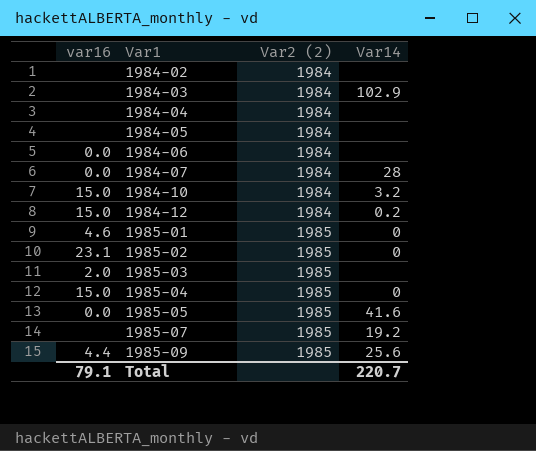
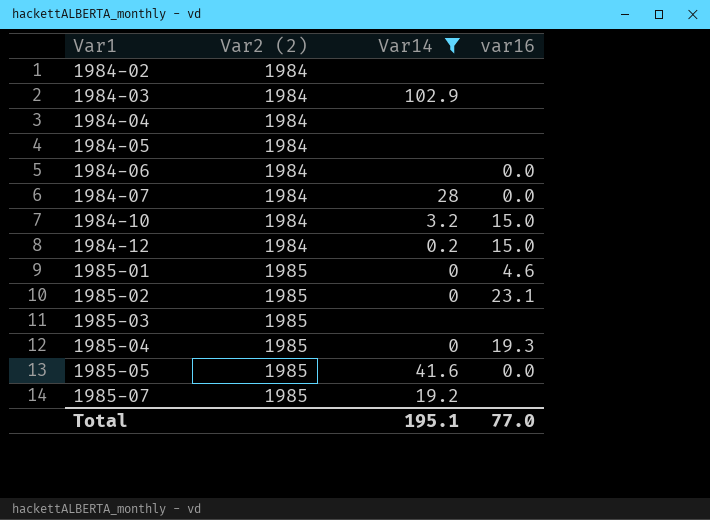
filter: none -> Var14 != 25.6
column var16 | position: 1 -> 4
1985-03 | var16: 2.0 -> none
1985-04 | var16: 15.0 -> 19.3
Total | Var14: 220.7 -> 195.1
Total | var16: 79.1 -> 77.0

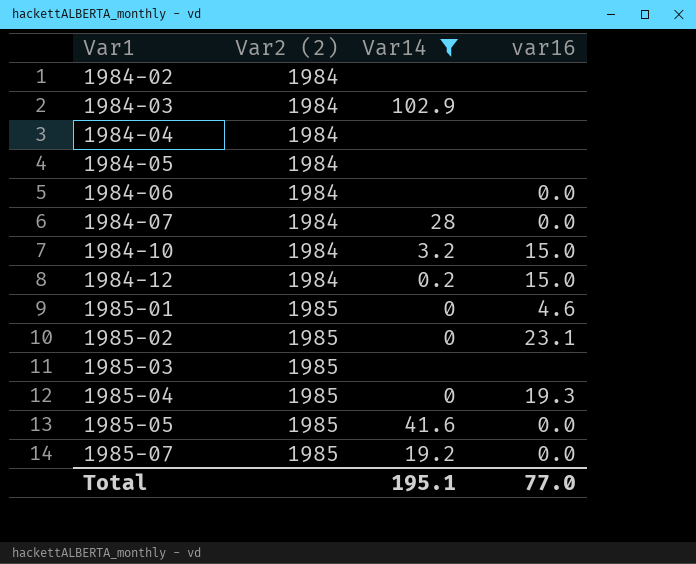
1985-07 | var16: none -> 0.0

